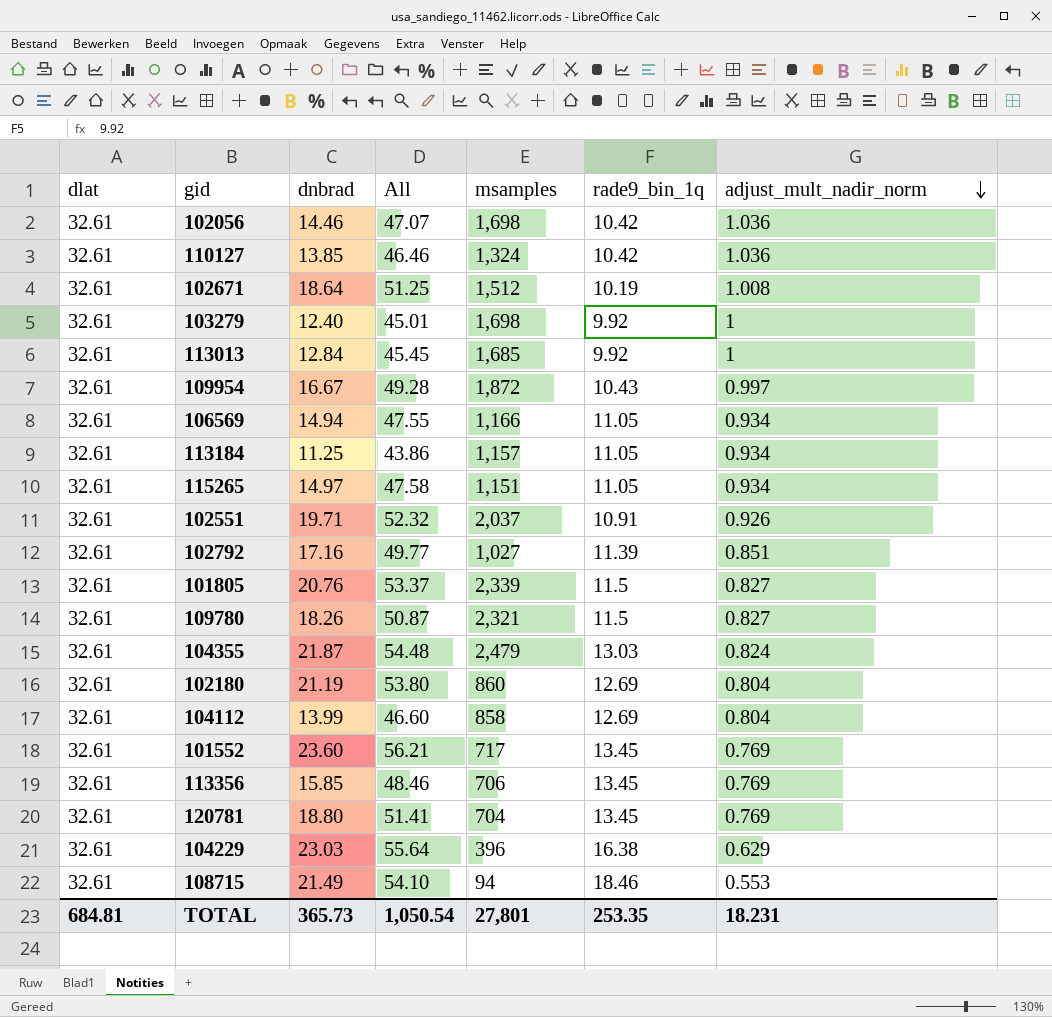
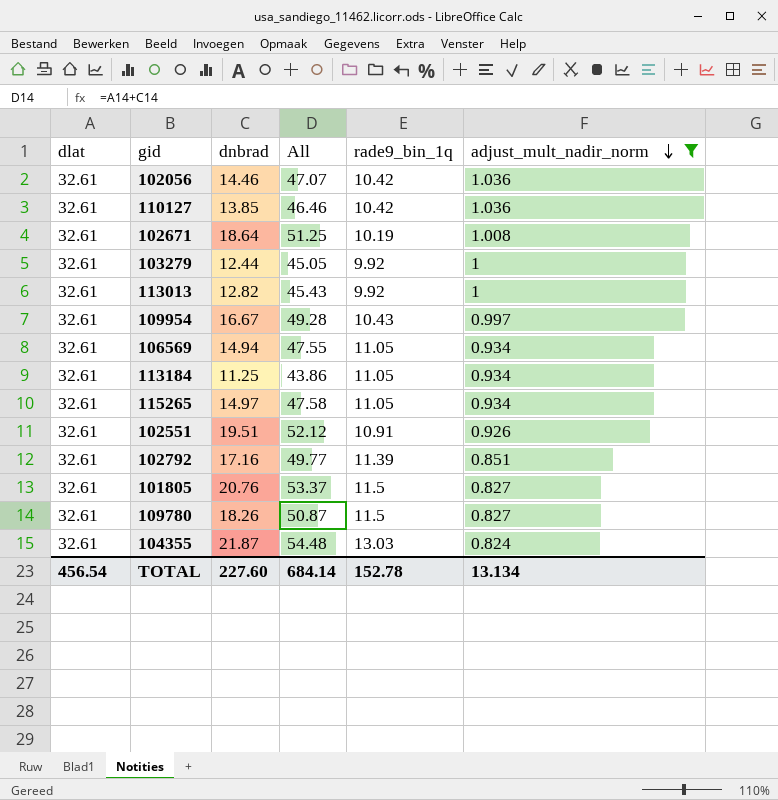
filter: none -> adjust_mult_nadir_norm >= 0.824
column msamples | position: 5 -> none
103279 | dnbrad: 12.40 -> 12.44
103279 | All: 45.01 -> 45.05
113013 | dnbrad: 12.84 -> 12.82
113013 | All: 45.45 -> 45.43
102551 | dnbrad: 19.71 -> 19.51
102551 | All: 52.32 -> 52.12
TOTAL | dlat: 684.81 -> 456.54
TOTAL | dnbrad: 365.73 -> 227.60
TOTAL | All: 1,050.54 -> 684.14
TOTAL | rade9_bin_1q: 253.35 -> 152.78
TOTAL | adjust_mult_nadir_norm: 18.231 -> 13.134

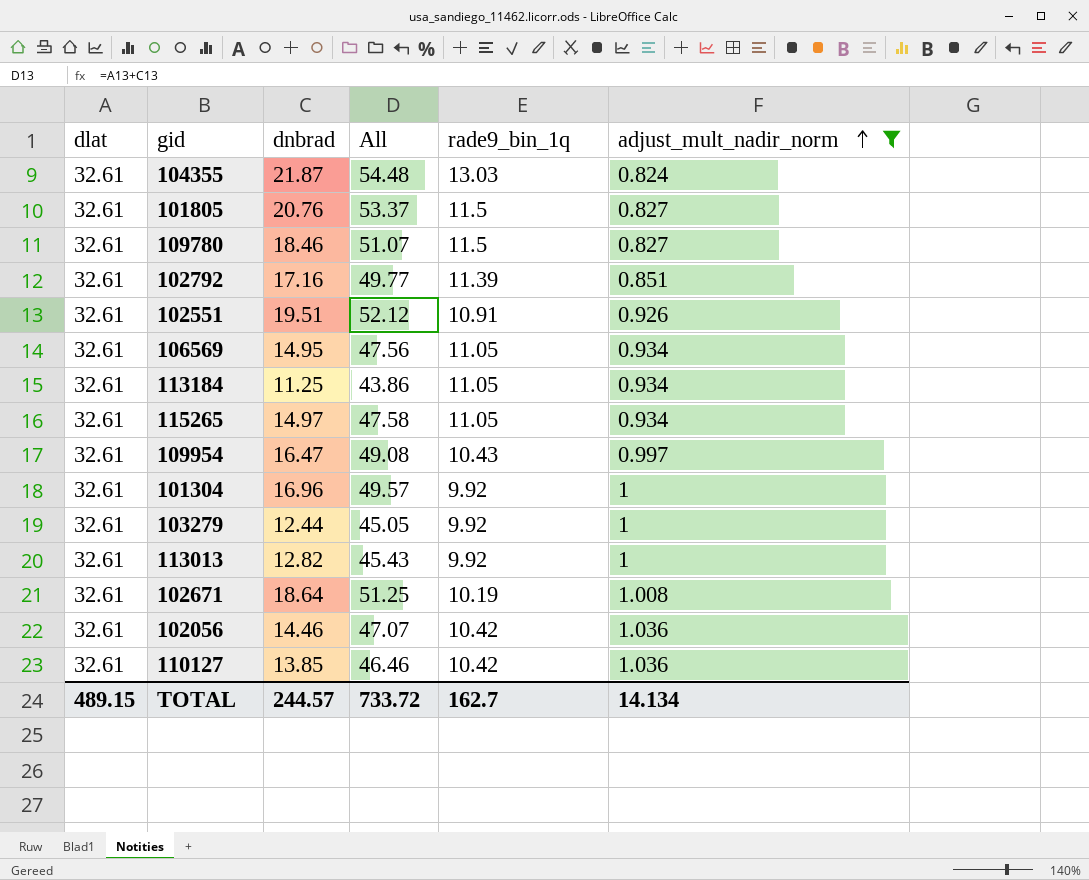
row order: adjust_mult_nadir_norm descending -> adjust_mult_nadir_norm ascending
109780 | dnbrad: 18.26 -> 18.46
109780 | All: 50.87 -> 51.07
106569 | dnbrad: 14.94 -> 14.95
106569 | All: 47.55 -> 47.56
109954 | dnbrad: 16.67 -> 16.47
109954 | All: 49.28 -> 49.08
row 101304: none -> 32.61 | 16.96 | 49.57 | 9.92 | 1
TOTAL | dlat: 456.54 -> 489.15
TOTAL | dnbrad: 227.60 -> 244.57
TOTAL | All: 684.14 -> 733.72
TOTAL | rade9_bin_1q: 152.78 -> 162.7
TOTAL | adjust_mult_nadir_norm: 13.134 -> 14.134

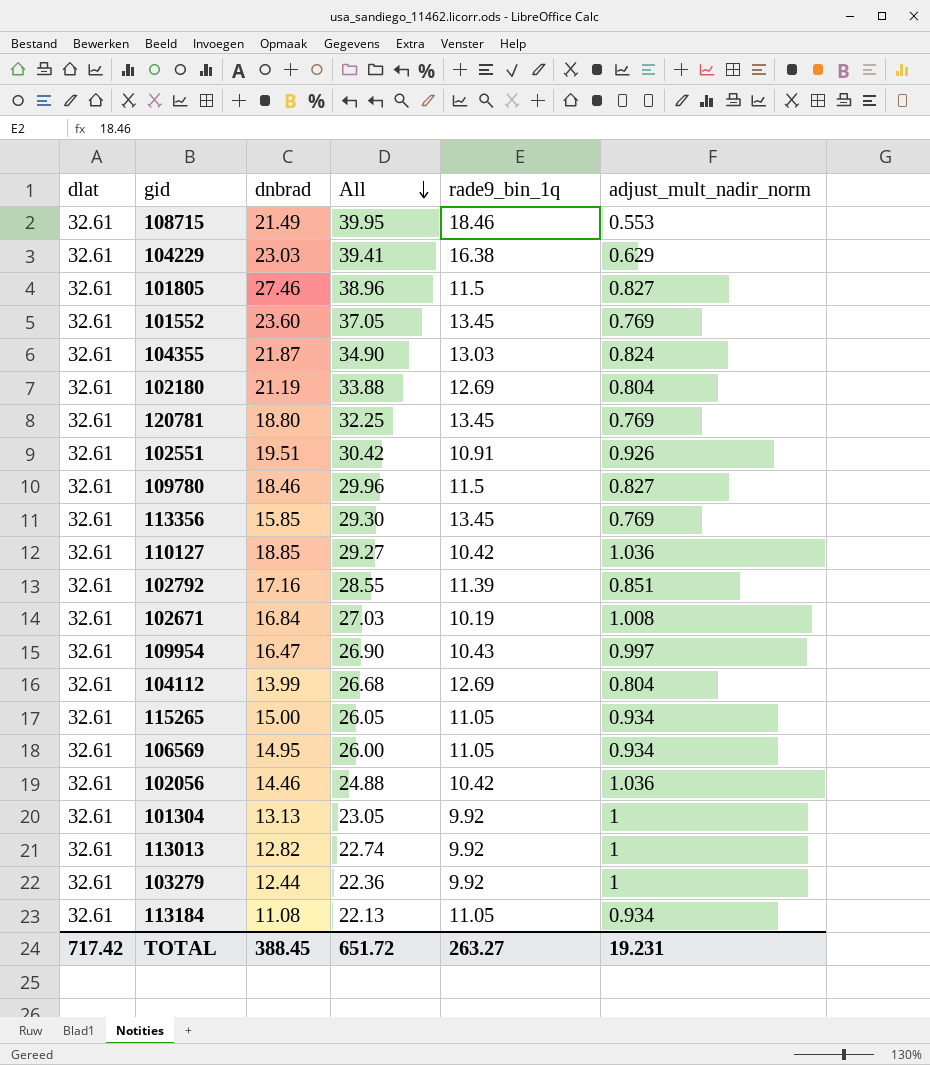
filter: adjust_mult_nadir_norm >= 0.824 -> none
row order: adjust_mult_nadir_norm ascending -> All descending
column All | formula: [dlat] + [dnbrad] -> [dnbrad] + [rade9_bin_1q]
101805 | dnbrad: 20.76 -> 27.46
110127 | dnbrad: 13.85 -> 18.85
102671 | dnbrad: 18.64 -> 16.84
115265 | dnbrad: 14.97 -> 15.00
101304 | dnbrad: 16.96 -> 13.13
113184 | dnbrad: 11.25 -> 11.08
TOTAL | dlat: 489.15 -> 717.42
TOTAL | dnbrad: 244.57 -> 388.45
TOTAL | All: 733.72 -> 651.72
TOTAL | rade9_bin_1q: 162.7 -> 263.27
TOTAL | adjust_mult_nadir_norm: 14.134 -> 19.231

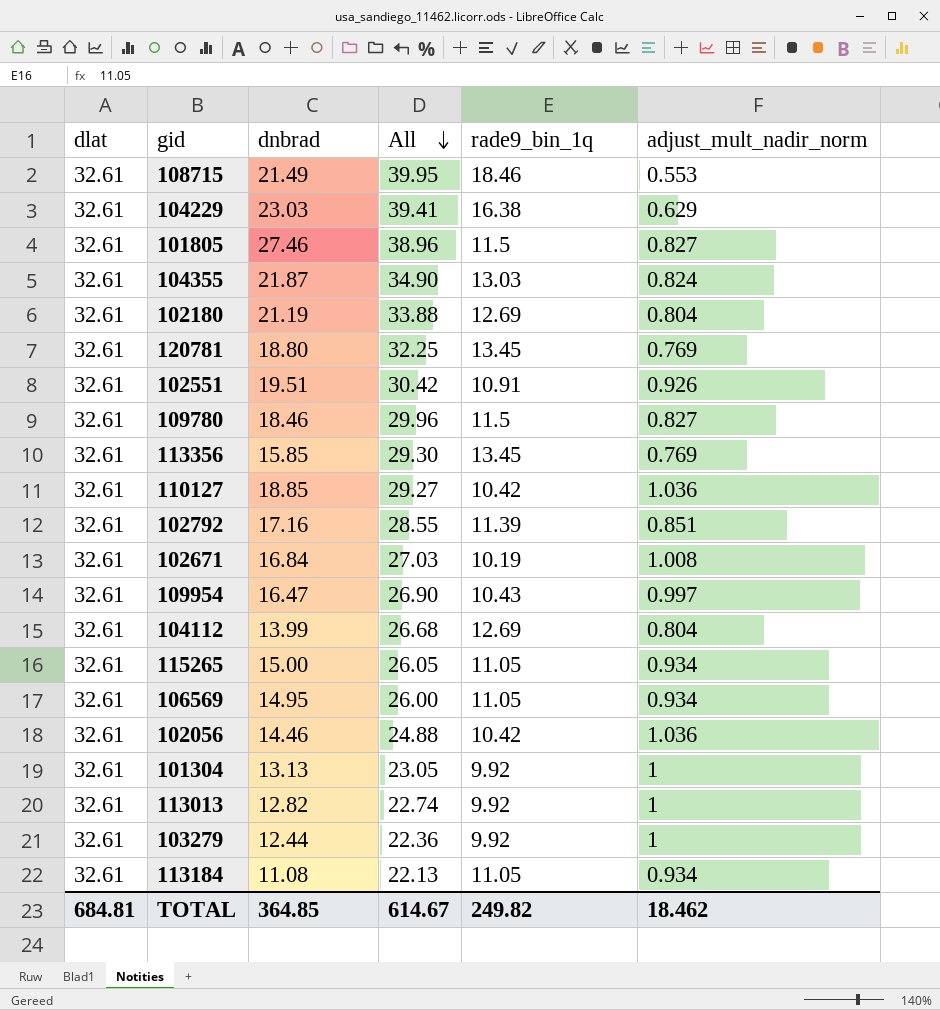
row 101552: 32.61 | 23.60 | 37.05 | 13.45 | 0.769 -> none
TOTAL | dlat: 717.42 -> 684.81
TOTAL | dnbrad: 388.45 -> 364.85
TOTAL | All: 651.72 -> 614.67
TOTAL | rade9_bin_1q: 263.27 -> 249.82
TOTAL | adjust_mult_nadir_norm: 19.231 -> 18.462

